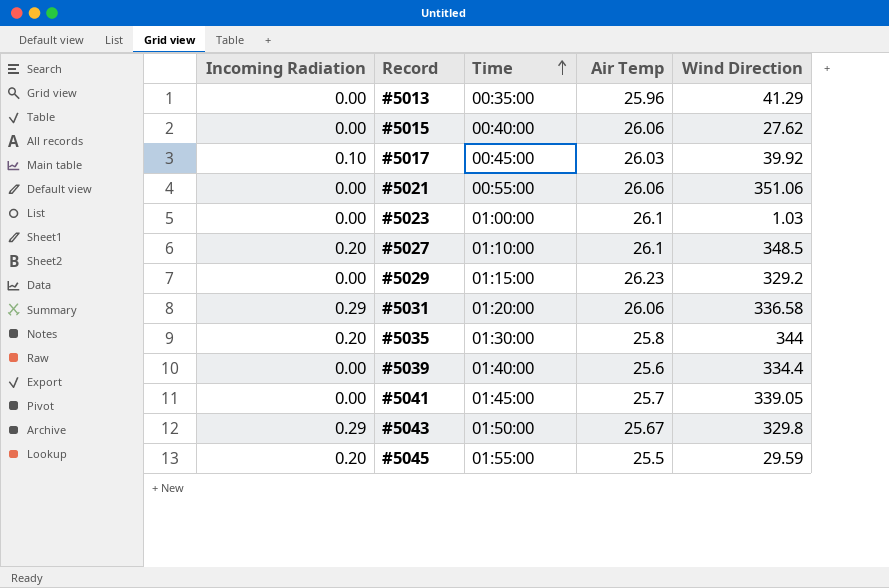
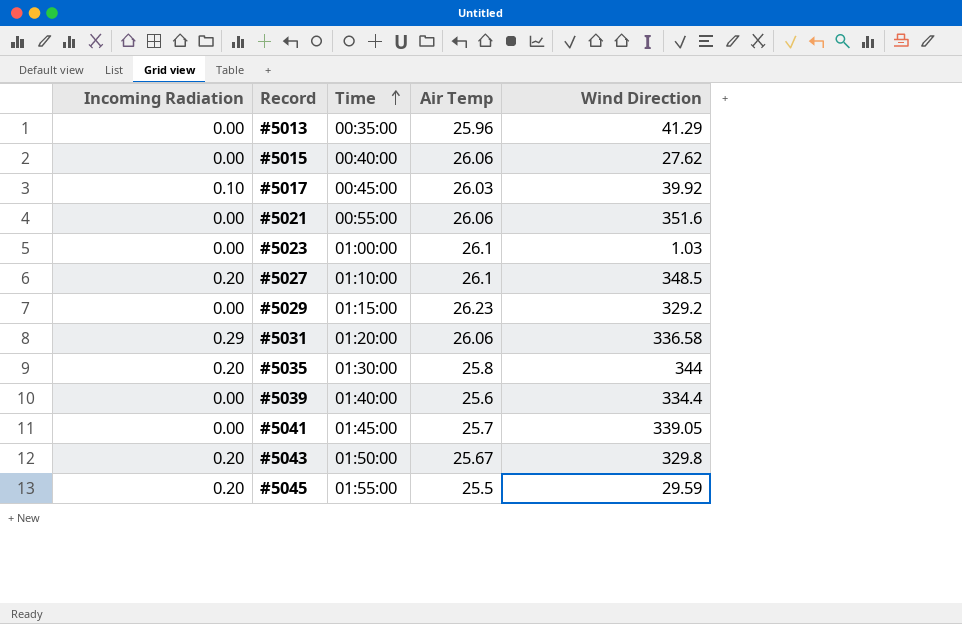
#5021 | Wind Direction: 351.06 -> 351.6
#5043 | Incoming Radiation: 0.29 -> 0.20

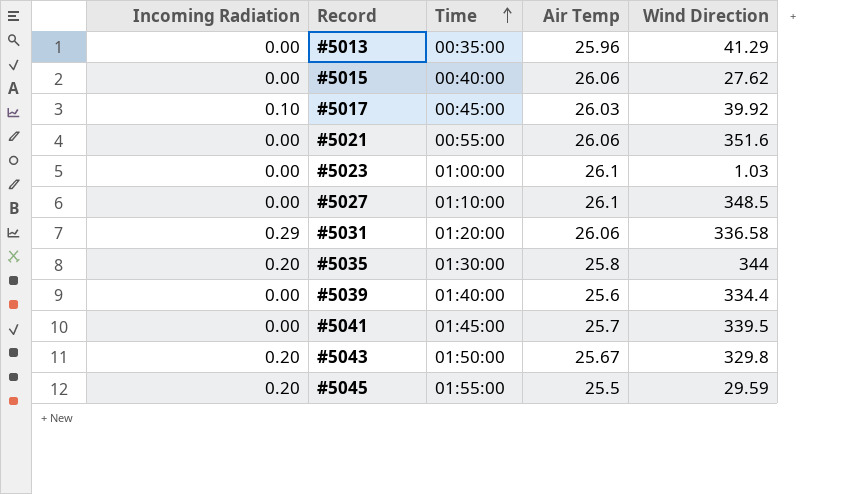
row #5029: 0.00 | 01:15:00 | 26.23 | 329.2 -> none
#5027 | Incoming Radiation: 0.20 -> 0.00
#5041 | Wind Direction: 339.05 -> 339.5

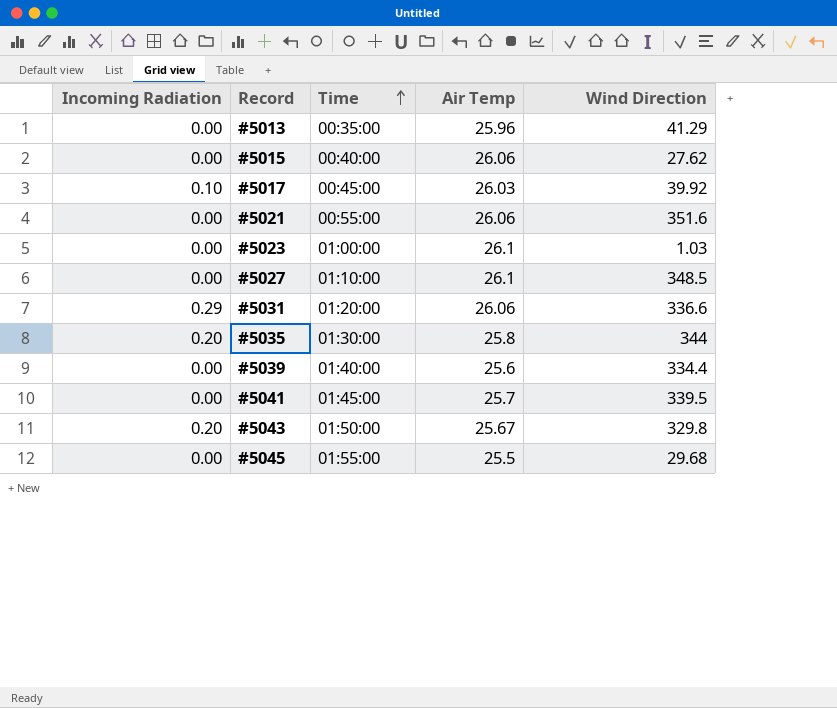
#5031 | Wind Direction: 336.58 -> 336.6
#5045 | Incoming Radiation: 0.20 -> 0.00
#5045 | Wind Direction: 29.59 -> 29.68

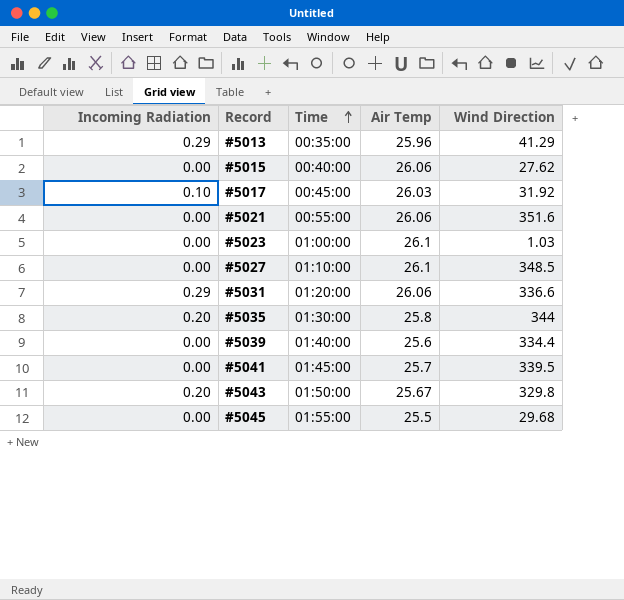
#5013 | Incoming Radiation: 0.00 -> 0.29
#5017 | Wind Direction: 39.92 -> 31.92

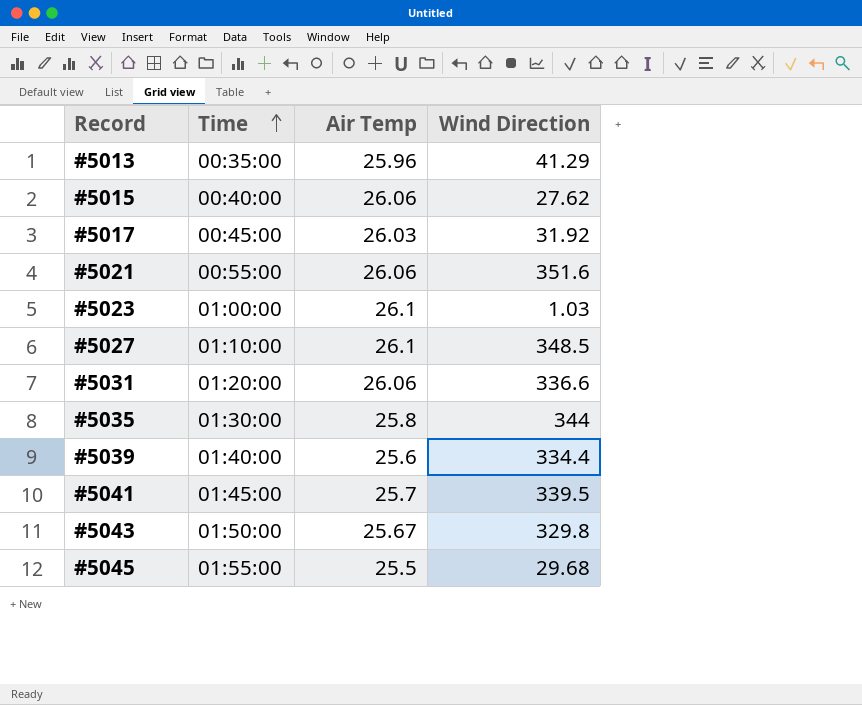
column Incoming Radiation | position: 1 -> none

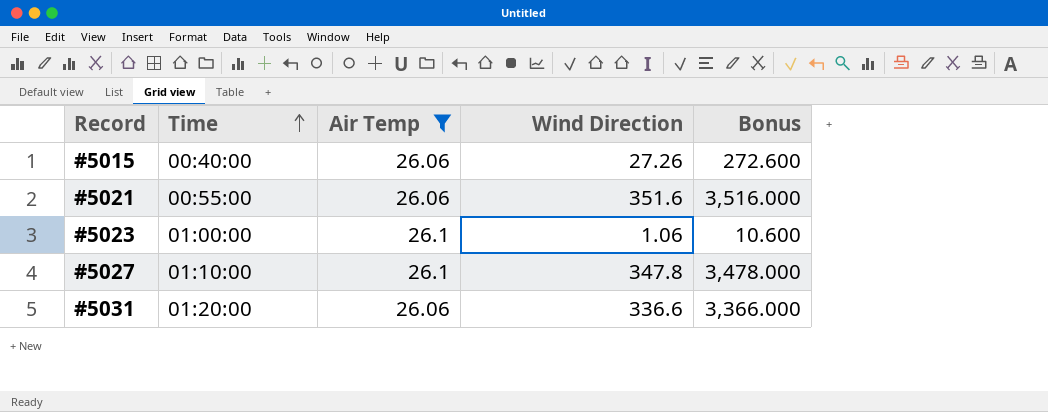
filter: none -> Air Temp >= 26.06
column Bonus | formula: none -> [Wind Direction] * 10
#5015 | Wind Direction: 27.62 -> 27.26
#5023 | Wind Direction: 1.03 -> 1.06
#5027 | Wind Direction: 348.5 -> 347.8

